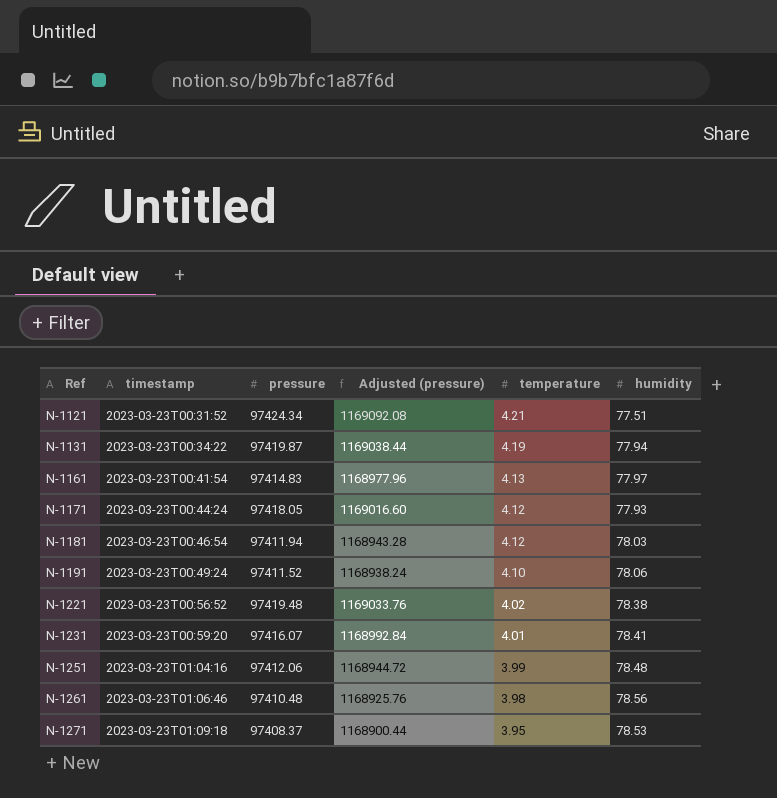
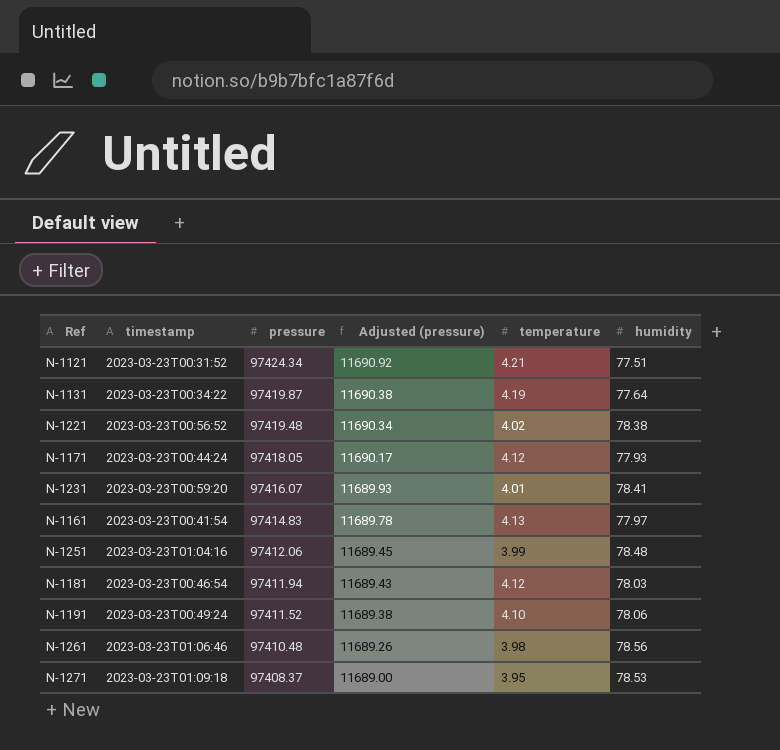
row order: Ref ascending -> pressure descending
column Adjusted (pressure) | formula: [pressure] * 12 -> [pressure] * 0.12
N-1131 | humidity: 77.94 -> 77.64

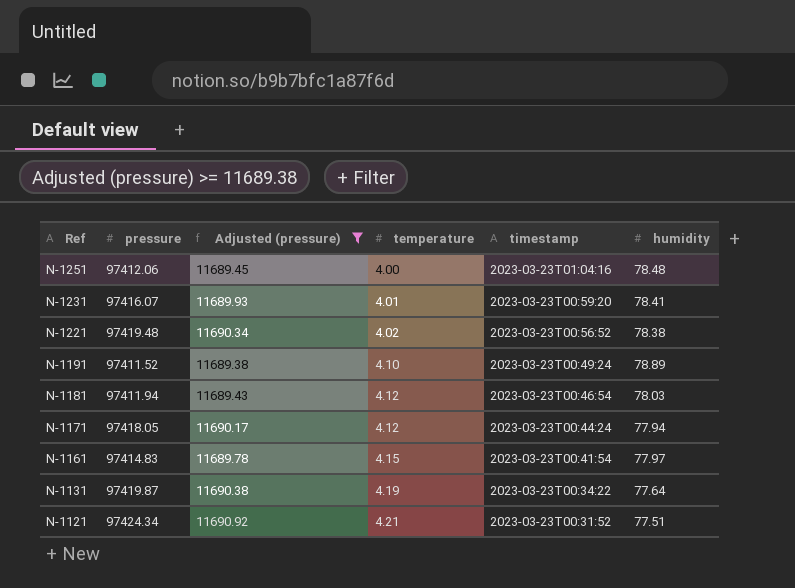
filter: none -> Adjusted (pressure) >= 11689.38
row order: pressure descending -> Ref descending
column timestamp | position: 2 -> 5
N-1251 | temperature: 3.99 -> 4.00
N-1191 | humidity: 78.06 -> 78.89
N-1171 | humidity: 77.93 -> 77.94
N-1161 | temperature: 4.13 -> 4.15

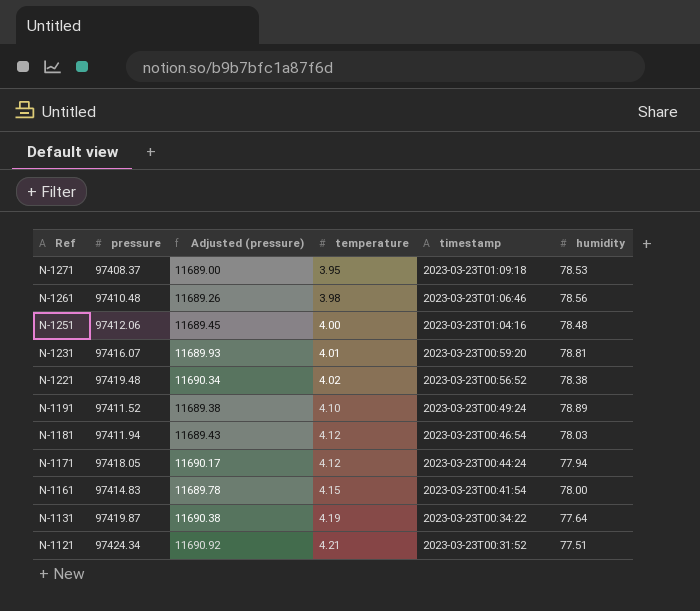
filter: Adjusted (pressure) >= 11689.38 -> none
N-1231 | humidity: 78.41 -> 78.81
N-1161 | humidity: 77.97 -> 78.00

